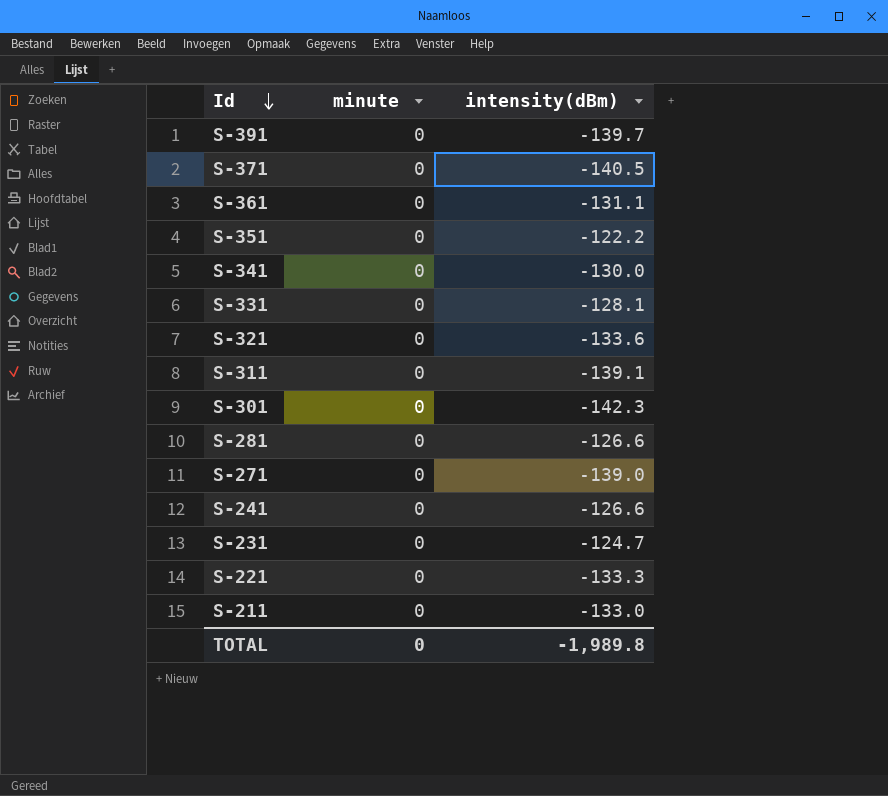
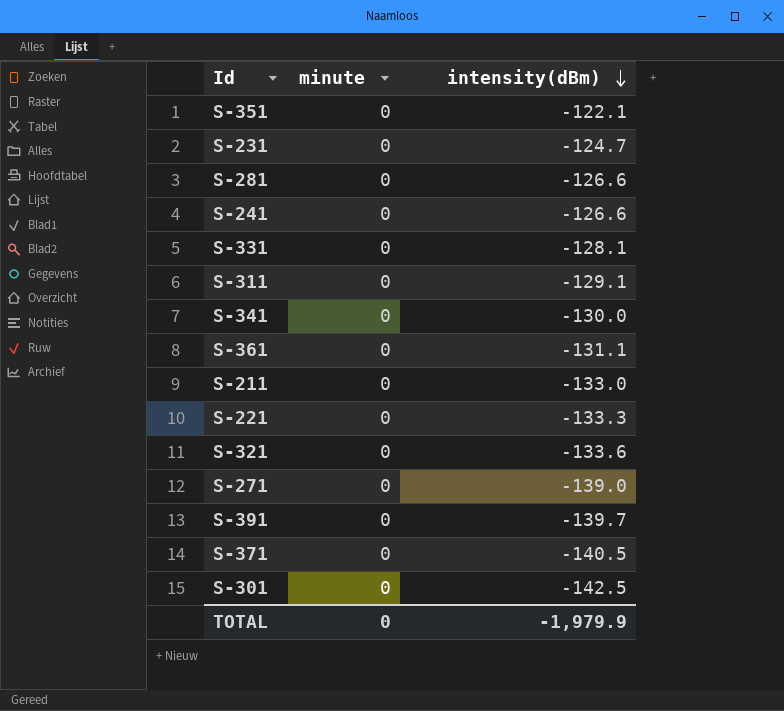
row order: Id descending -> intensity(dBm) descending
S-351 | intensity(dBm): -122.2 -> -122.1
S-311 | intensity(dBm): -139.1 -> -129.1
S-301 | intensity(dBm): -142.3 -> -142.5
TOTAL | intensity(dBm): -1,989.8 -> -1,979.9

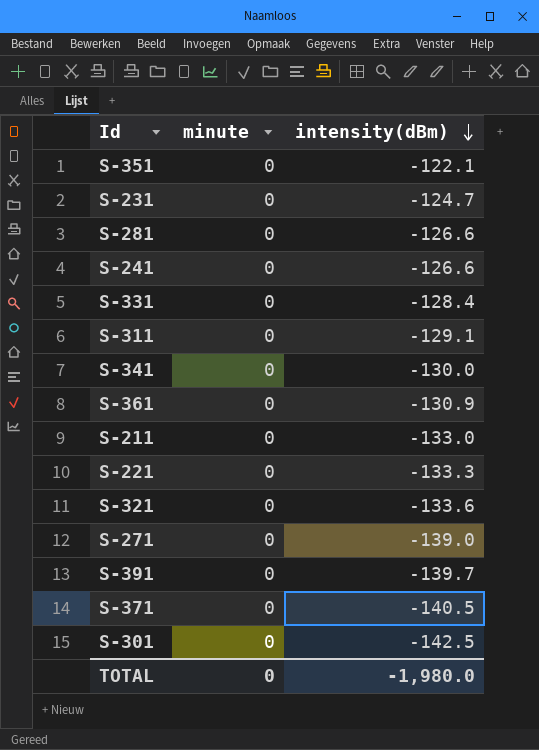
S-331 | intensity(dBm): -128.1 -> -128.4
S-361 | intensity(dBm): -131.1 -> -130.9
TOTAL | intensity(dBm): -1,979.9 -> -1,980.0

